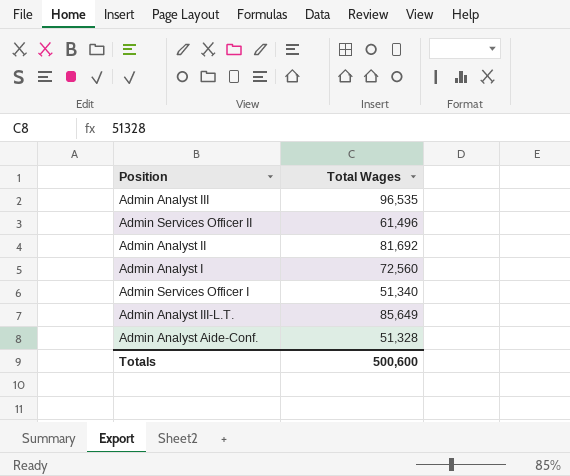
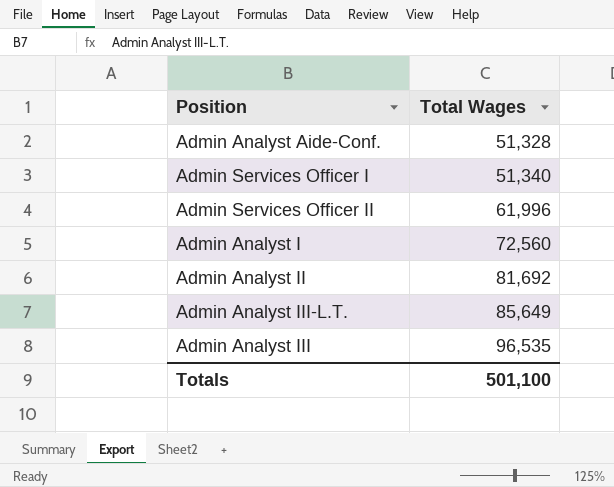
row order: none -> Total Wages ascending
Admin Services Officer II | Total Wages: 61,496 -> 61,996
Totals | Total Wages: 500,600 -> 501,100

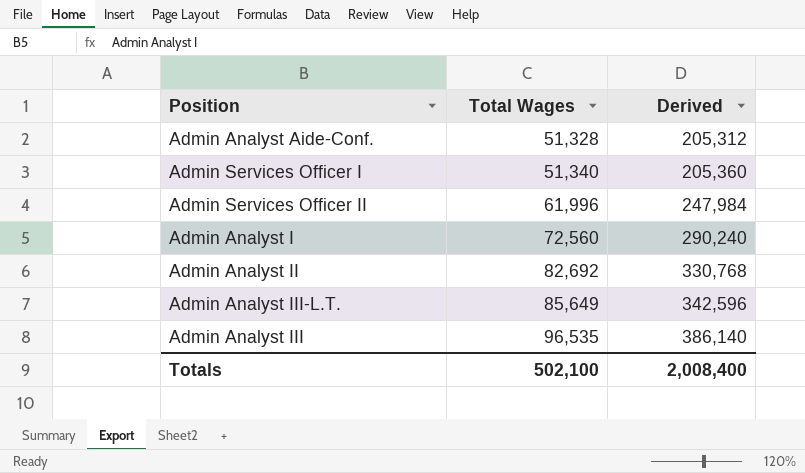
column Derived | formula: none -> [Total Wages] * 4
Admin Analyst II | Total Wages: 81,692 -> 82,692
Totals | Total Wages: 501,100 -> 502,100

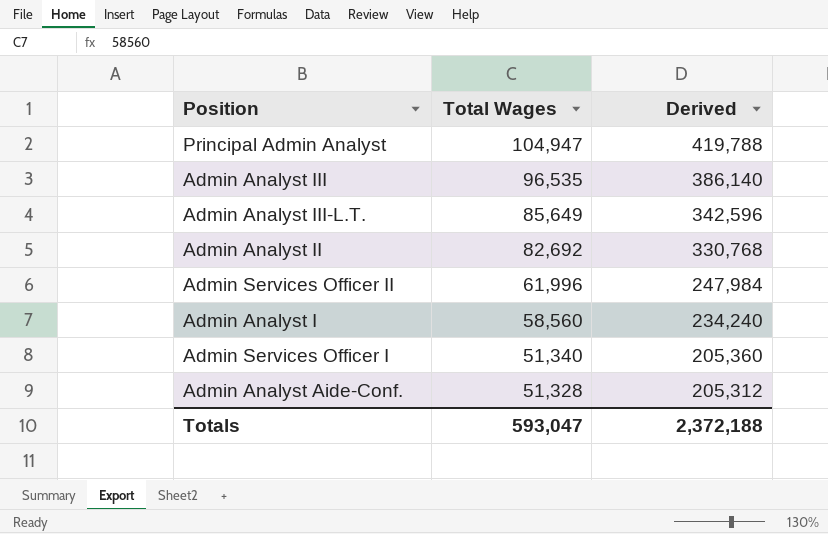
row order: Total Wages ascending -> Total Wages descending
row Principal Admin Analyst: none -> 104,947 | 419,788
Admin Analyst I | Total Wages: 72,560 -> 58,560
Admin Analyst I | Derived: 290,240 -> 234,240
Totals | Total Wages: 502,100 -> 593,047
Totals | Derived: 2,008,400 -> 2,372,188

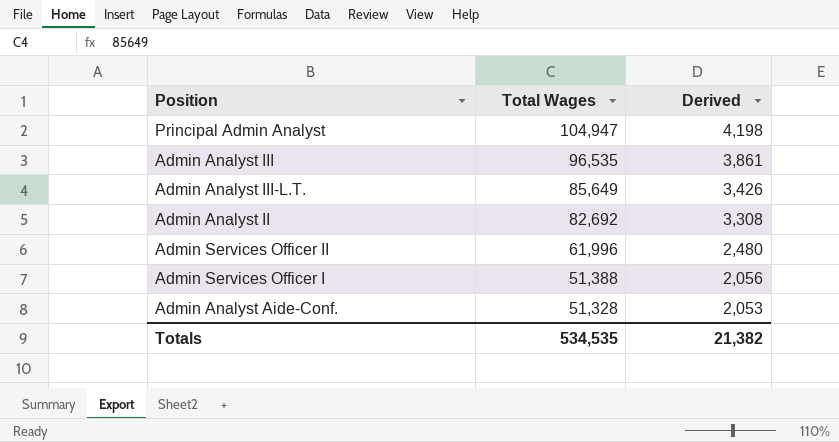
column Derived | formula: [Total Wages] * 4 -> [Total Wages] * 0.04
row Admin Analyst I: 58,560 | 234,240 -> none
Admin Services Officer I | Total Wages: 51,340 -> 51,388
Totals | Total Wages: 593,047 -> 534,535
Totals | Derived: 2,372,188 -> 21,382

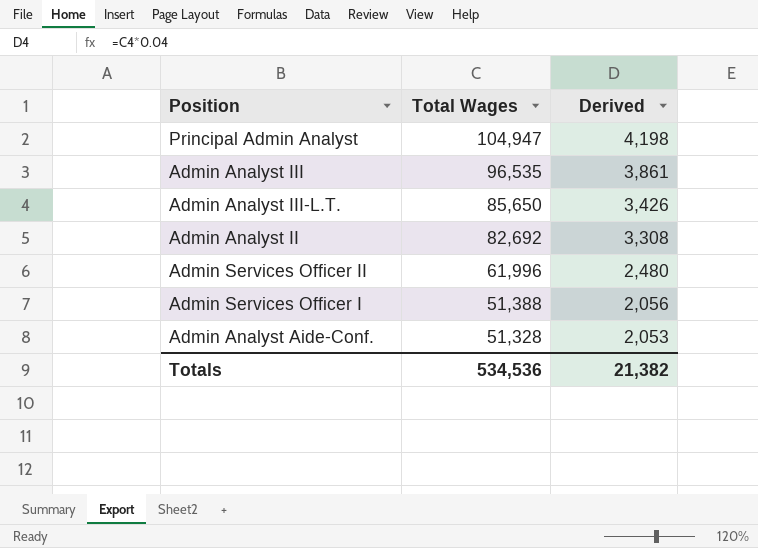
Admin Analyst III-L.T. | Total Wages: 85,649 -> 85,650
Totals | Total Wages: 534,535 -> 534,536

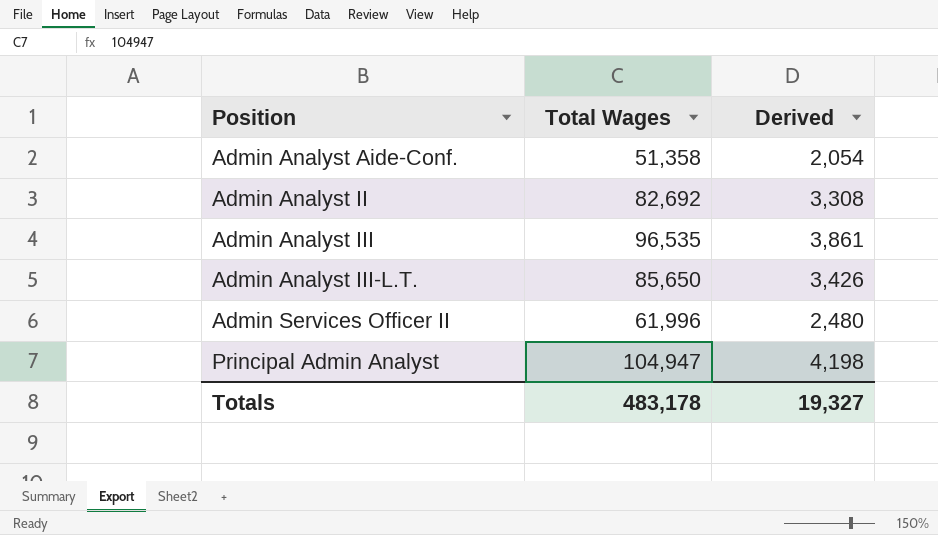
row order: Total Wages descending -> Position ascending
row Admin Services Officer I: 51,388 | 2,056 -> none
Admin Analyst Aide-Conf. | Total Wages: 51,328 -> 51,358
Admin Analyst Aide-Conf. | Derived: 2,053 -> 2,054
Totals | Total Wages: 534,536 -> 483,178
Totals | Derived: 21,382 -> 19,327

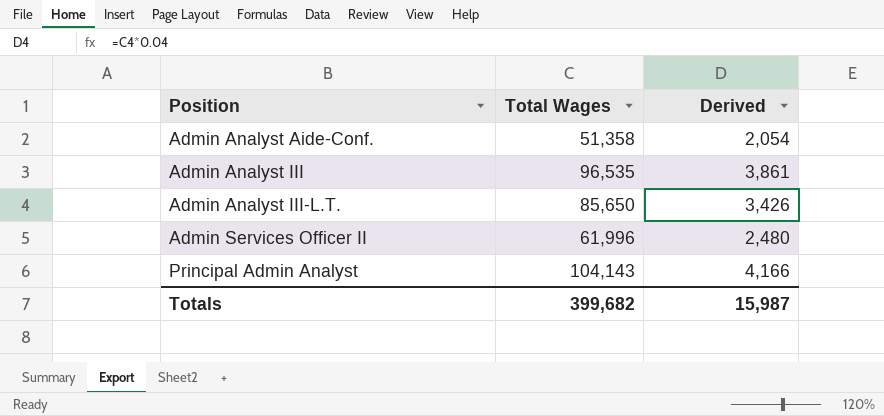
row Admin Analyst II: 82,692 | 3,308 -> none
Principal Admin Analyst | Total Wages: 104,947 -> 104,143
Principal Admin Analyst | Derived: 4,198 -> 4,166
Totals | Total Wages: 483,178 -> 399,682
Totals | Derived: 19,327 -> 15,987

